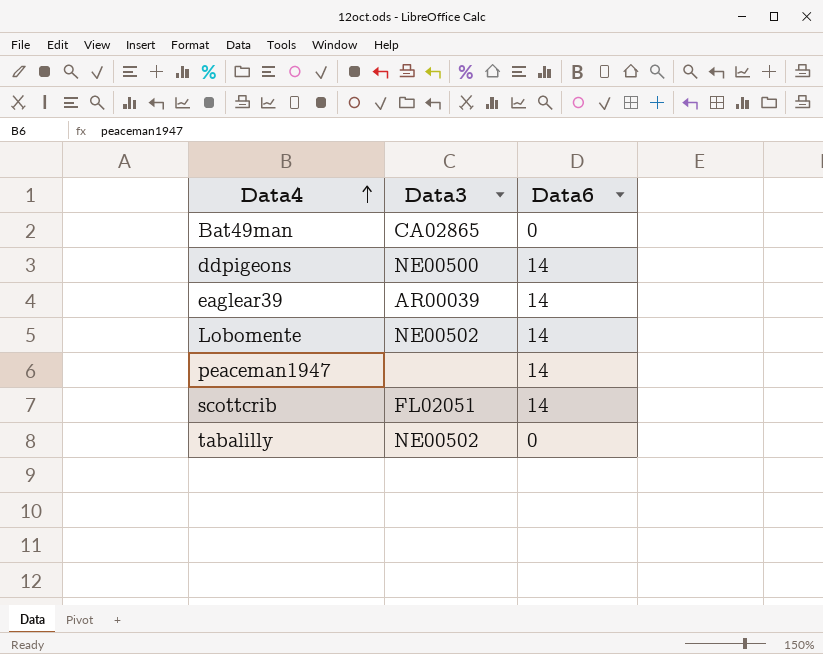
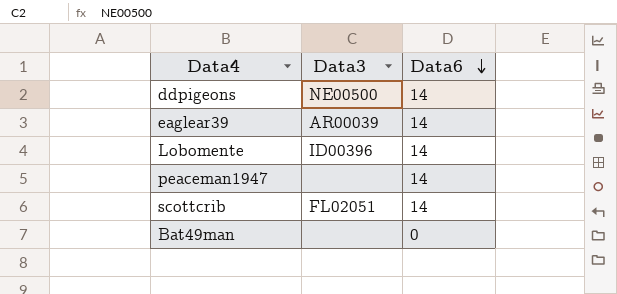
row order: Data4 ascending -> Data6 descending
row tabalilly: NE00502 | 0 -> none
Lobomente | Data3: NE00502 -> ID00396
Bat49man | Data3: CA02865 -> none

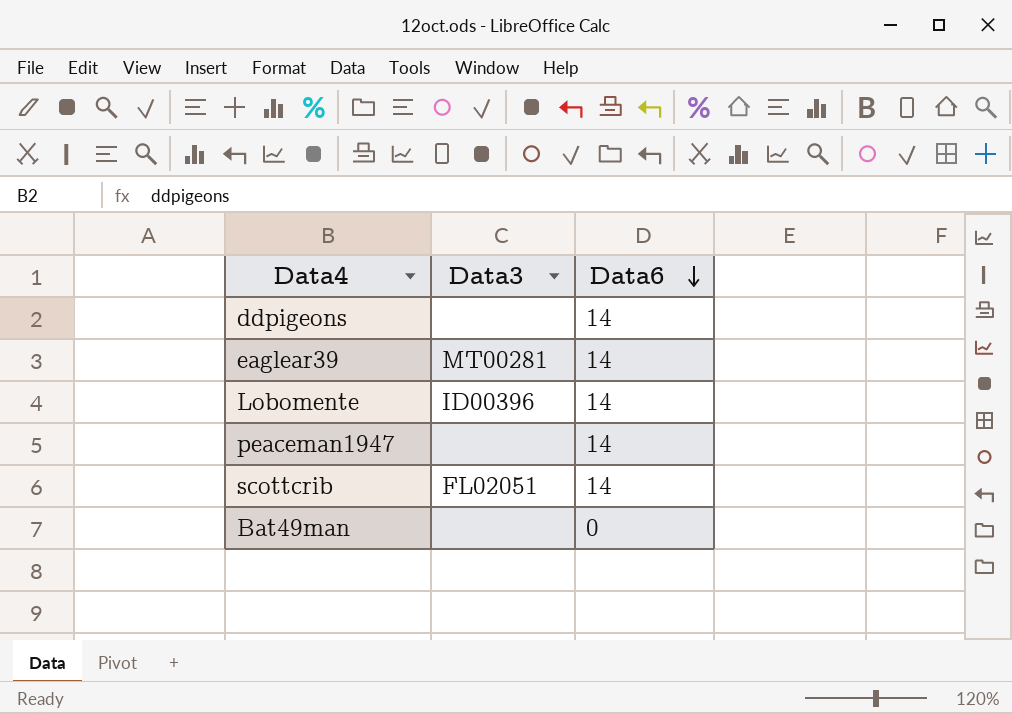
ddpigeons | Data3: NE00500 -> none
eaglear39 | Data3: AR00039 -> MT00281

